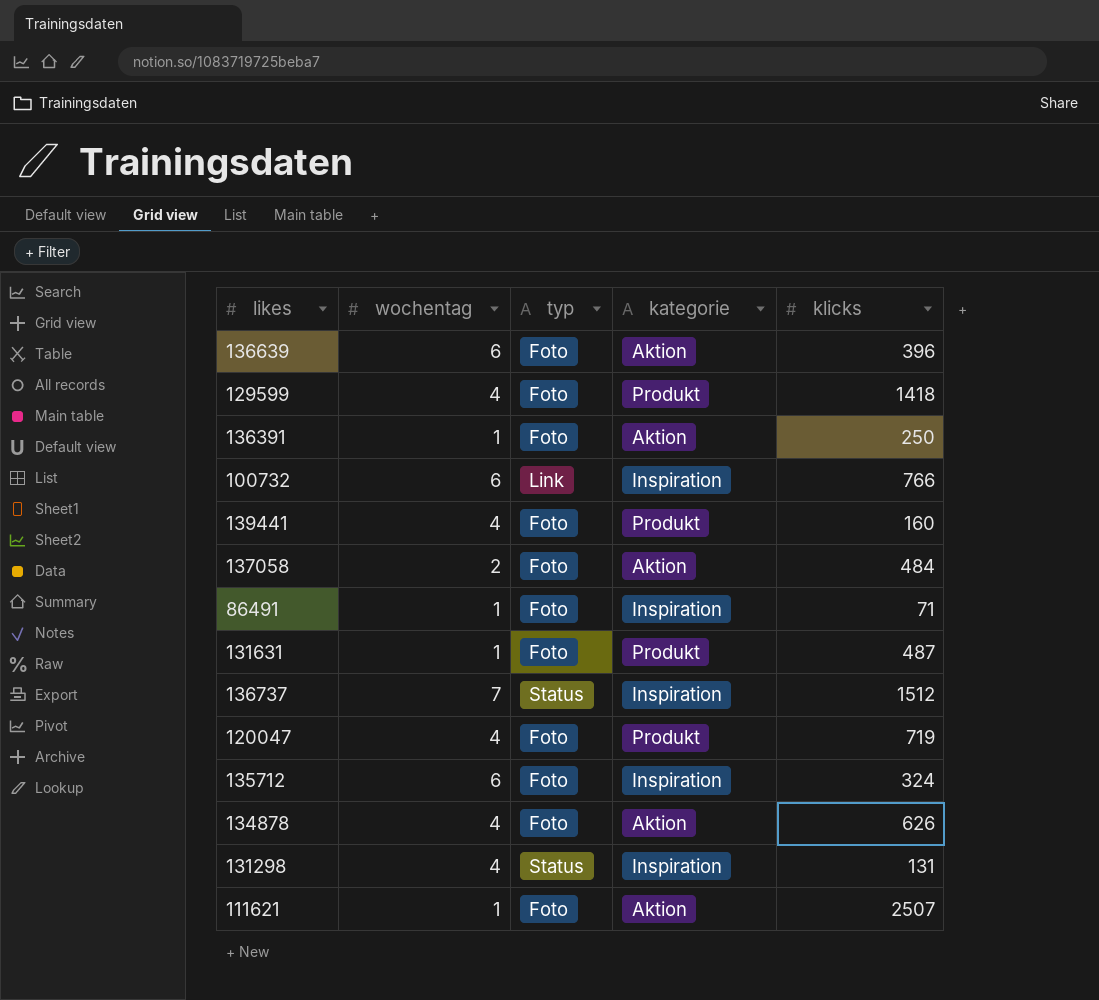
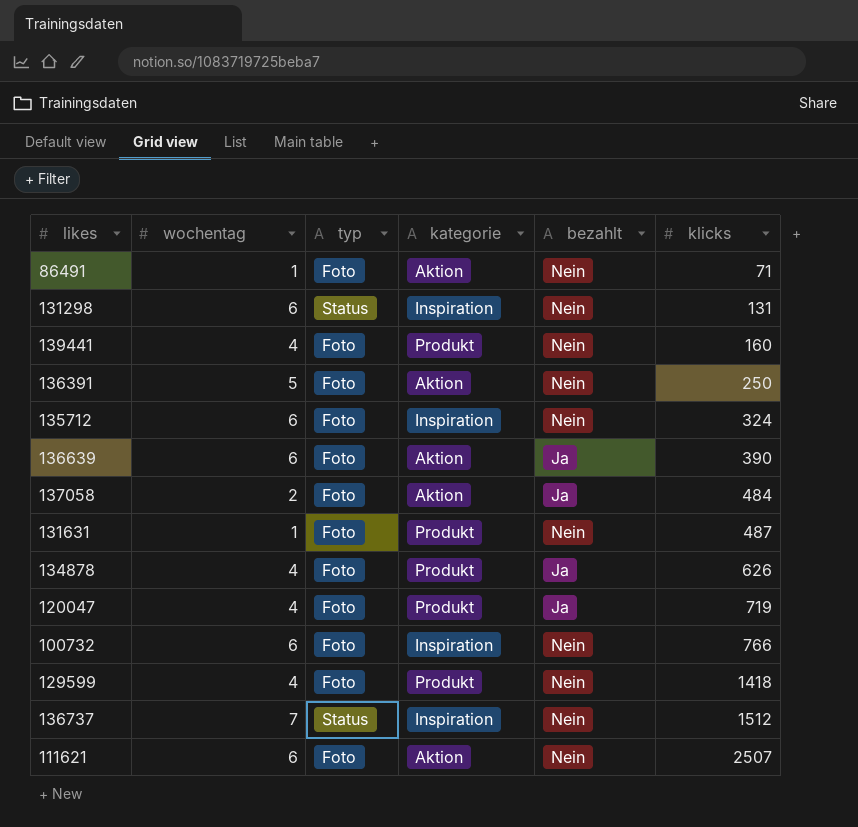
row order: none -> klicks ascending
column bezahlt | position: none -> 5
86491 | kategorie: Inspiration -> Aktion
131298 | wochentag: 4 -> 6
136391 | wochentag: 1 -> 5
136639 | klicks: 396 -> 390
134878 | kategorie: Aktion -> Produkt
100732 | typ: Link -> Foto
111621 | wochentag: 1 -> 6

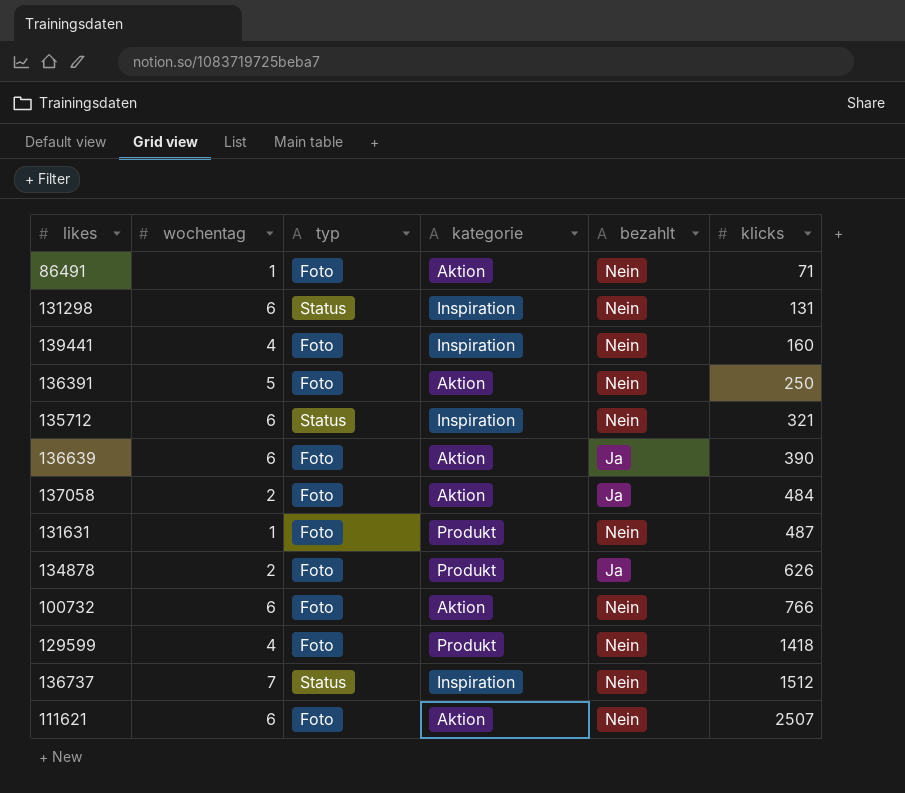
row 120047: 4 | Foto | Produkt | Ja | 719 -> none
139441 | kategorie: Produkt -> Inspiration
135712 | typ: Foto -> Status
135712 | klicks: 324 -> 321
134878 | wochentag: 4 -> 2
100732 | kategorie: Inspiration -> Aktion

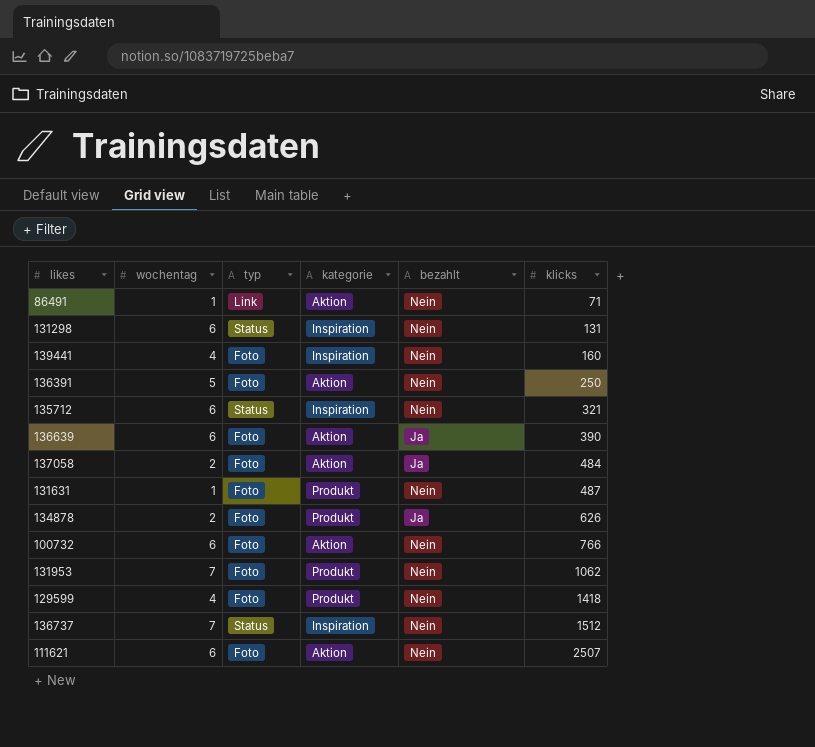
86491 | typ: Foto -> Link
row 131953: none -> 7 | Foto | Produkt | Nein | 1062

